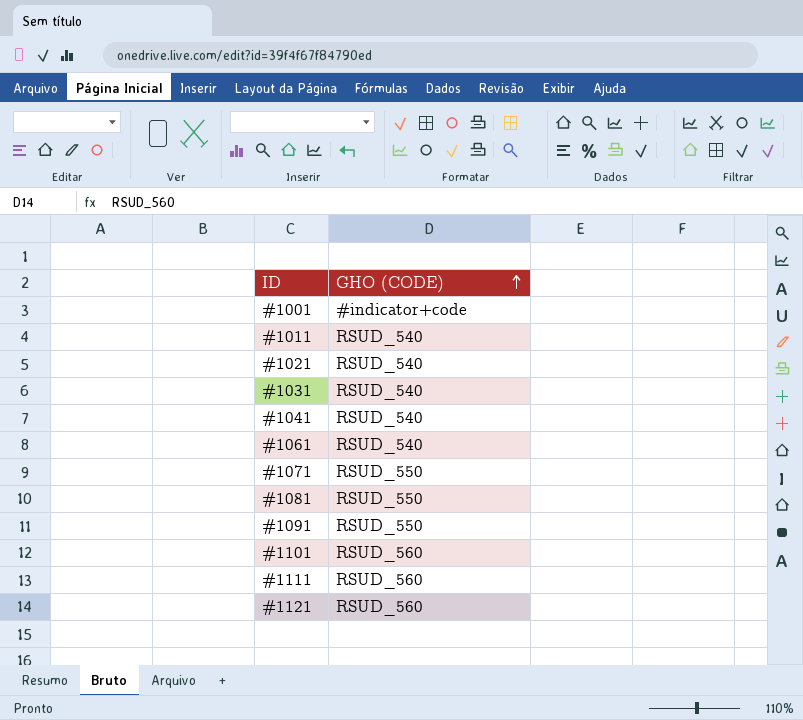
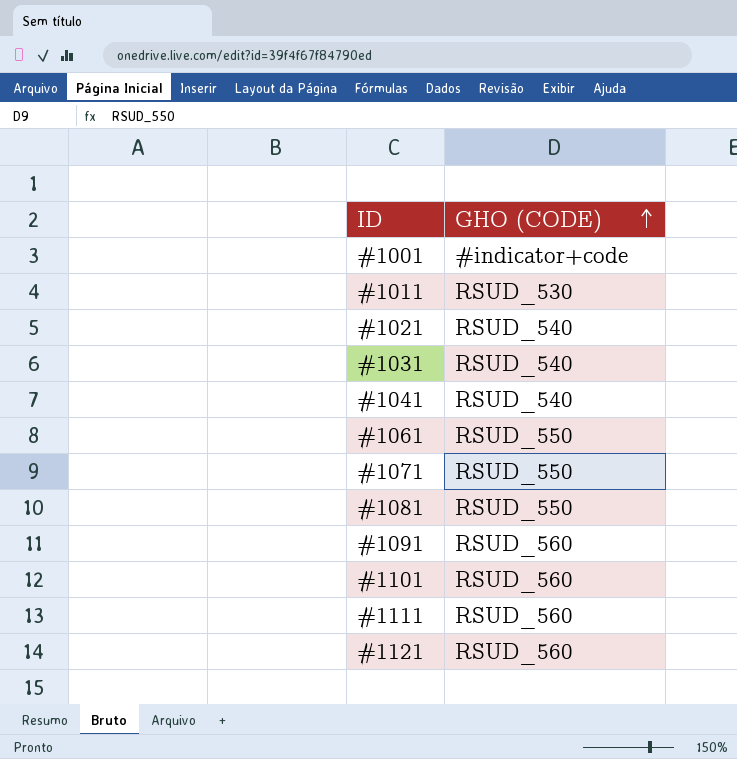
#1011 | GHO (CODE): RSUD_540 -> RSUD_530
#1061 | GHO (CODE): RSUD_540 -> RSUD_550
#1091 | GHO (CODE): RSUD_550 -> RSUD_560

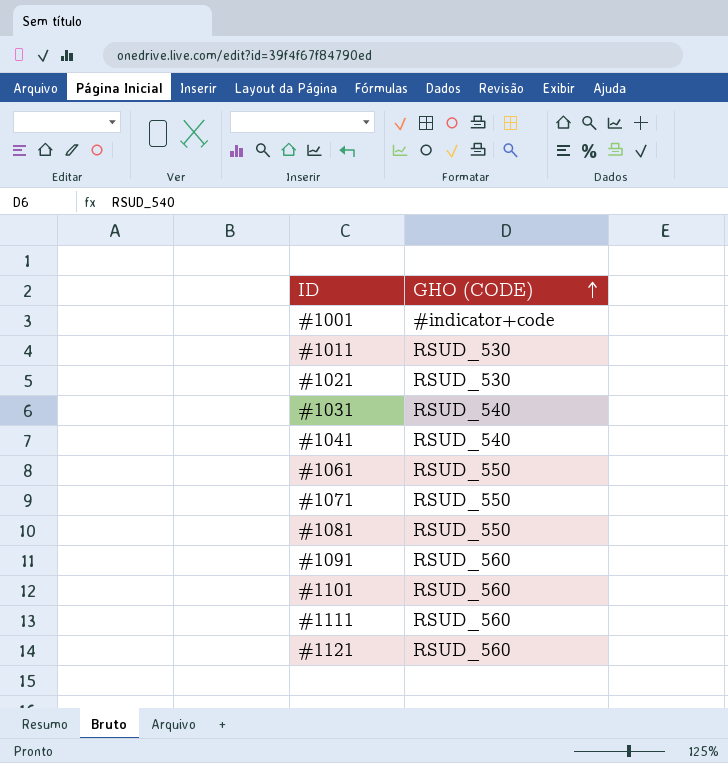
#1021 | GHO (CODE): RSUD_540 -> RSUD_530

